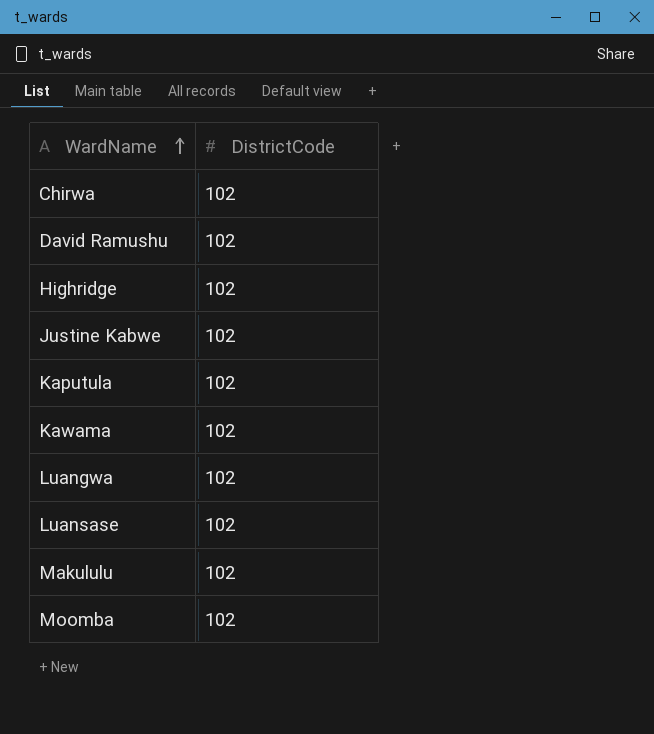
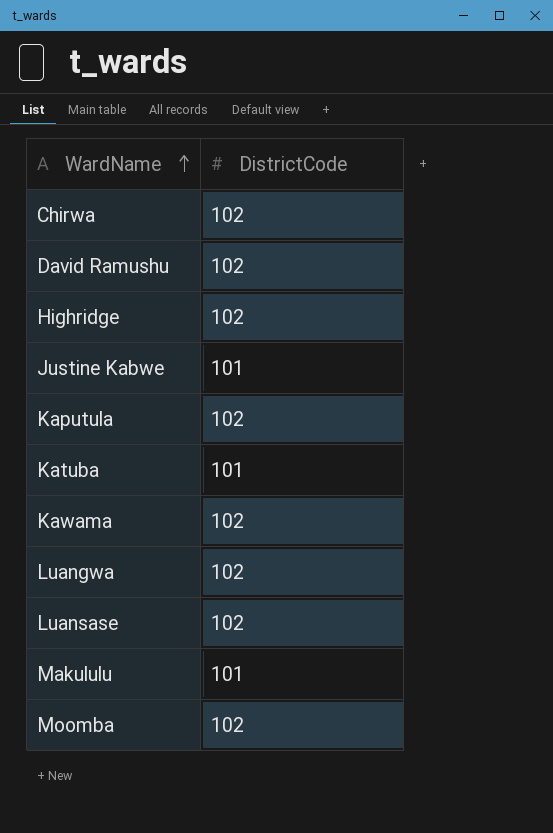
Justine Kabwe | DistrictCode: 102 -> 101
row Katuba: none -> 101
Makululu | DistrictCode: 102 -> 101

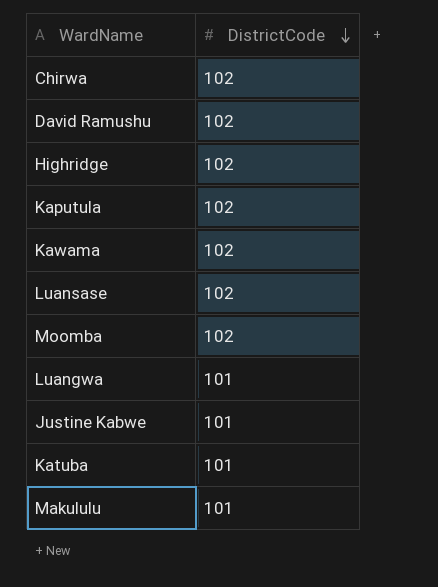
row order: WardName ascending -> DistrictCode descending
Luangwa | DistrictCode: 102 -> 101

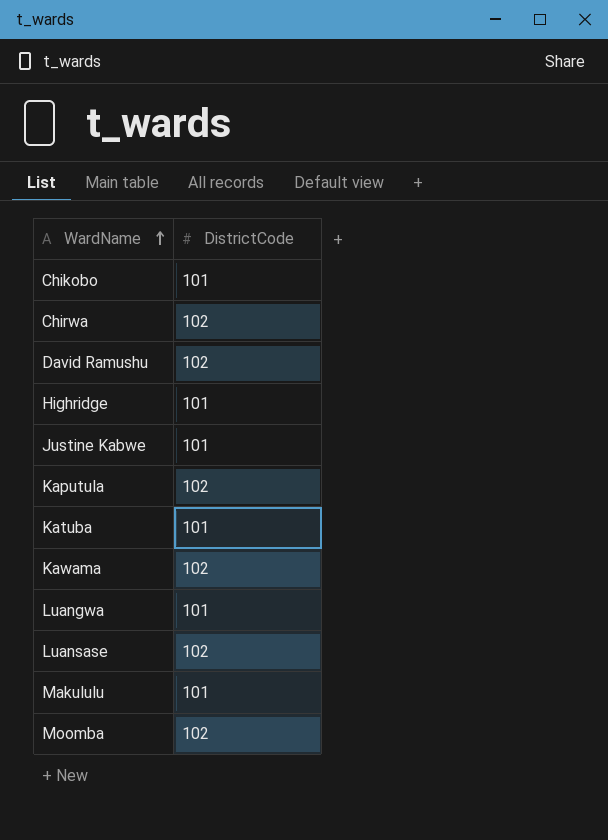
row order: DistrictCode descending -> WardName ascending
row Chikobo: none -> 101
Highridge | DistrictCode: 102 -> 101

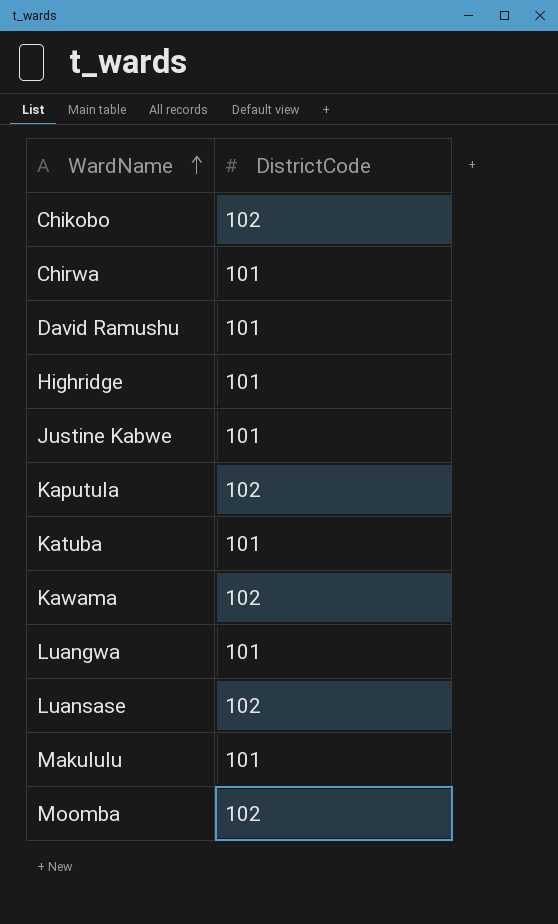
Chikobo | DistrictCode: 101 -> 102
Chirwa | DistrictCode: 102 -> 101
David Ramushu | DistrictCode: 102 -> 101

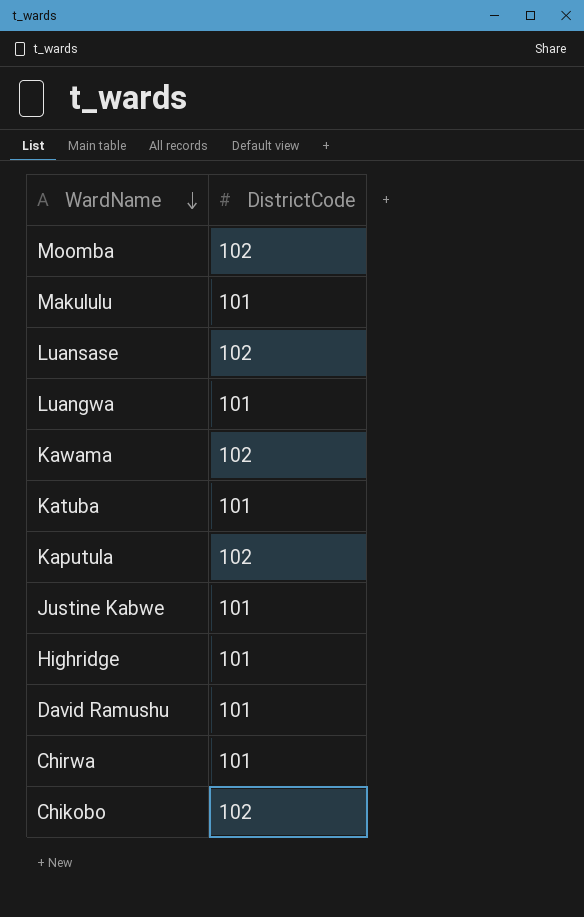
row order: WardName ascending -> WardName descending

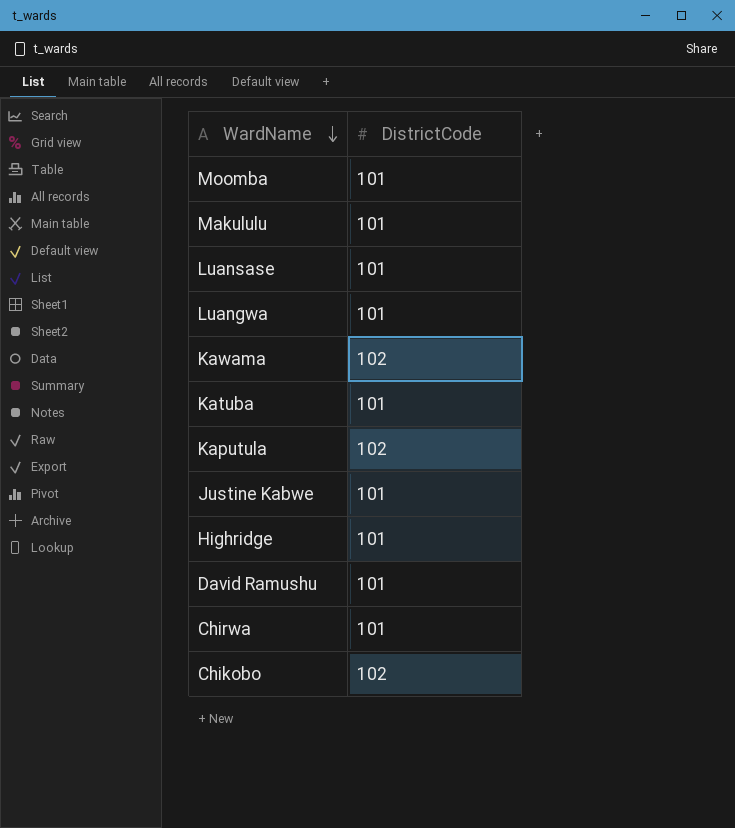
Moomba | DistrictCode: 102 -> 101
Luansase | DistrictCode: 102 -> 101

